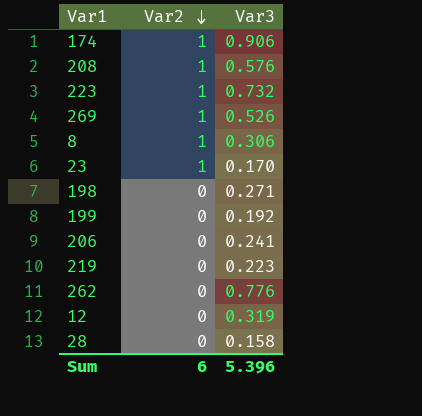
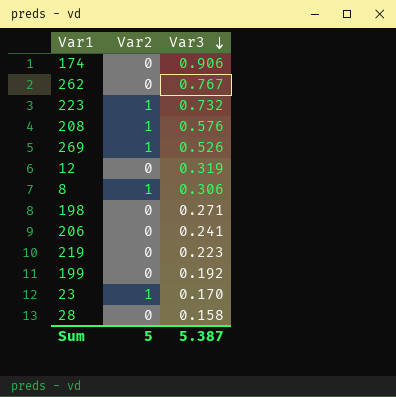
row order: Var2 descending -> Var3 descending
174 | Var2: 1 -> 0
262 | Var3: 0.776 -> 0.767
Sum | Var2: 6 -> 5
Sum | Var3: 5.396 -> 5.387

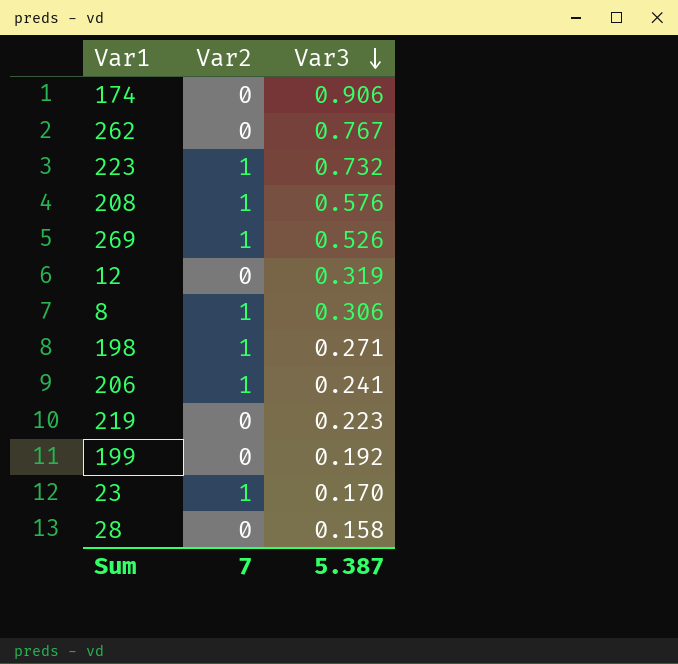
198 | Var2: 0 -> 1
206 | Var2: 0 -> 1
Sum | Var2: 5 -> 7

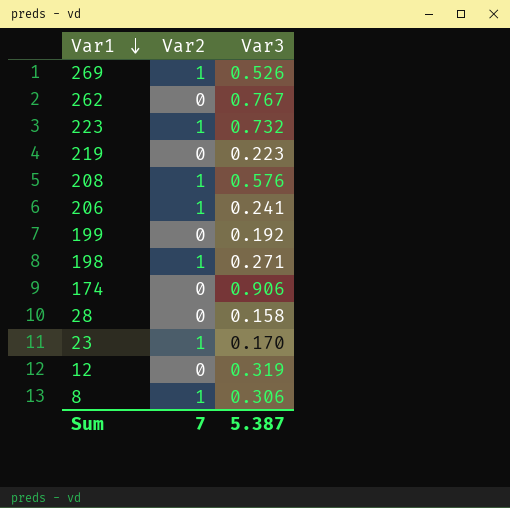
row order: Var3 descending -> Var1 descending

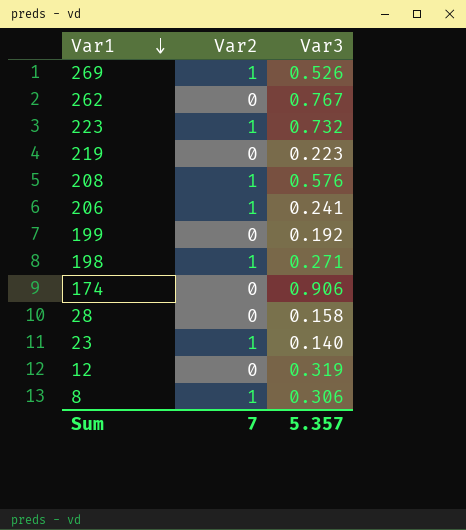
23 | Var3: 0.170 -> 0.140
Sum | Var3: 5.387 -> 5.357

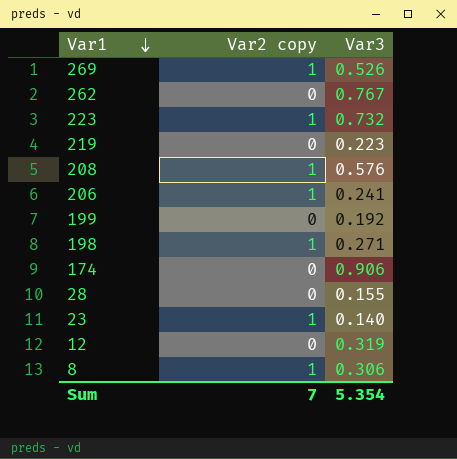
column name: Var2 -> Var2 copy
28 | Var3: 0.158 -> 0.155
Sum | Var3: 5.357 -> 5.354

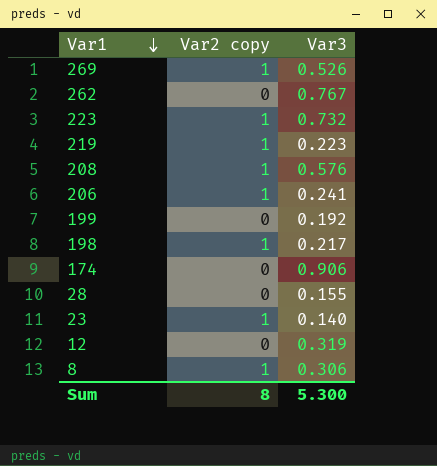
219 | Var2 copy: 0 -> 1
198 | Var3: 0.271 -> 0.217
Sum | Var2 copy: 7 -> 8
Sum | Var3: 5.354 -> 5.300

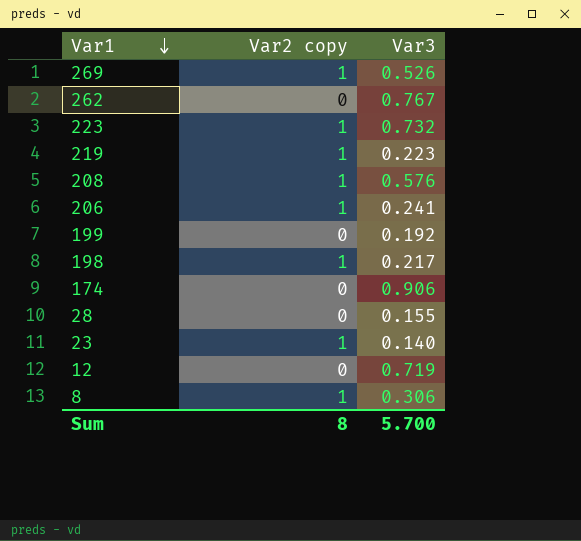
12 | Var3: 0.319 -> 0.719
Sum | Var3: 5.300 -> 5.700

